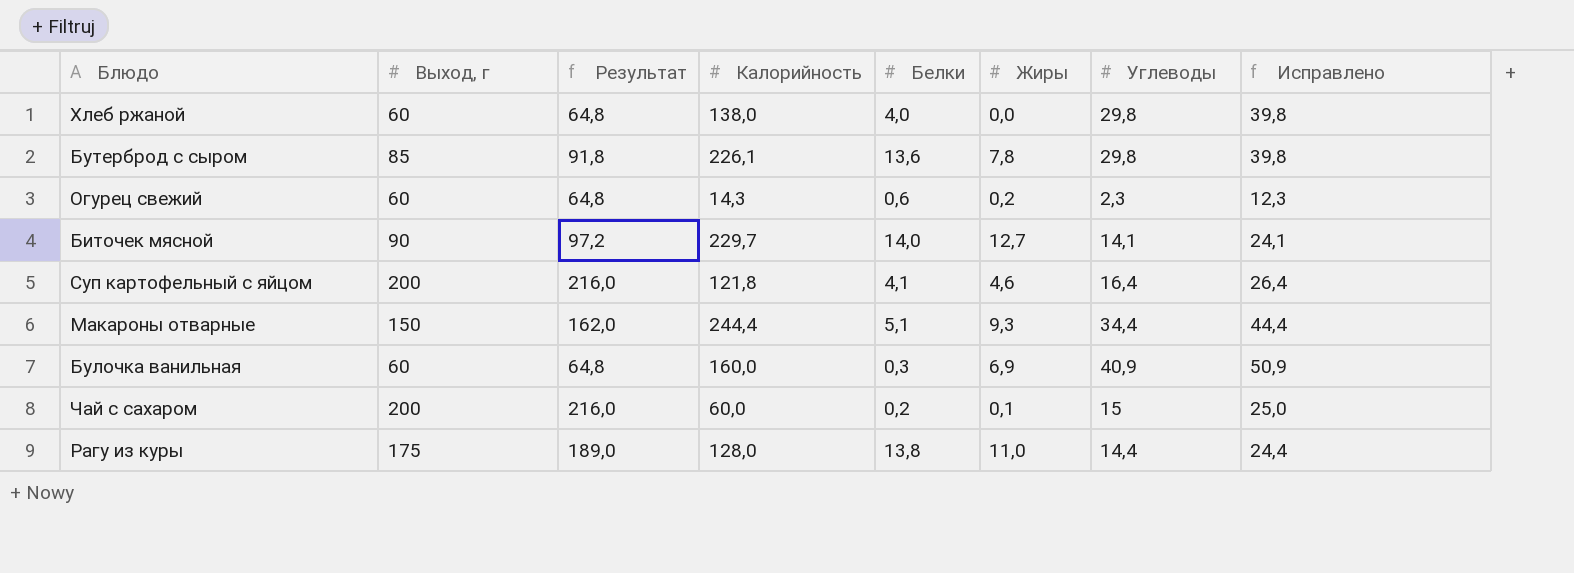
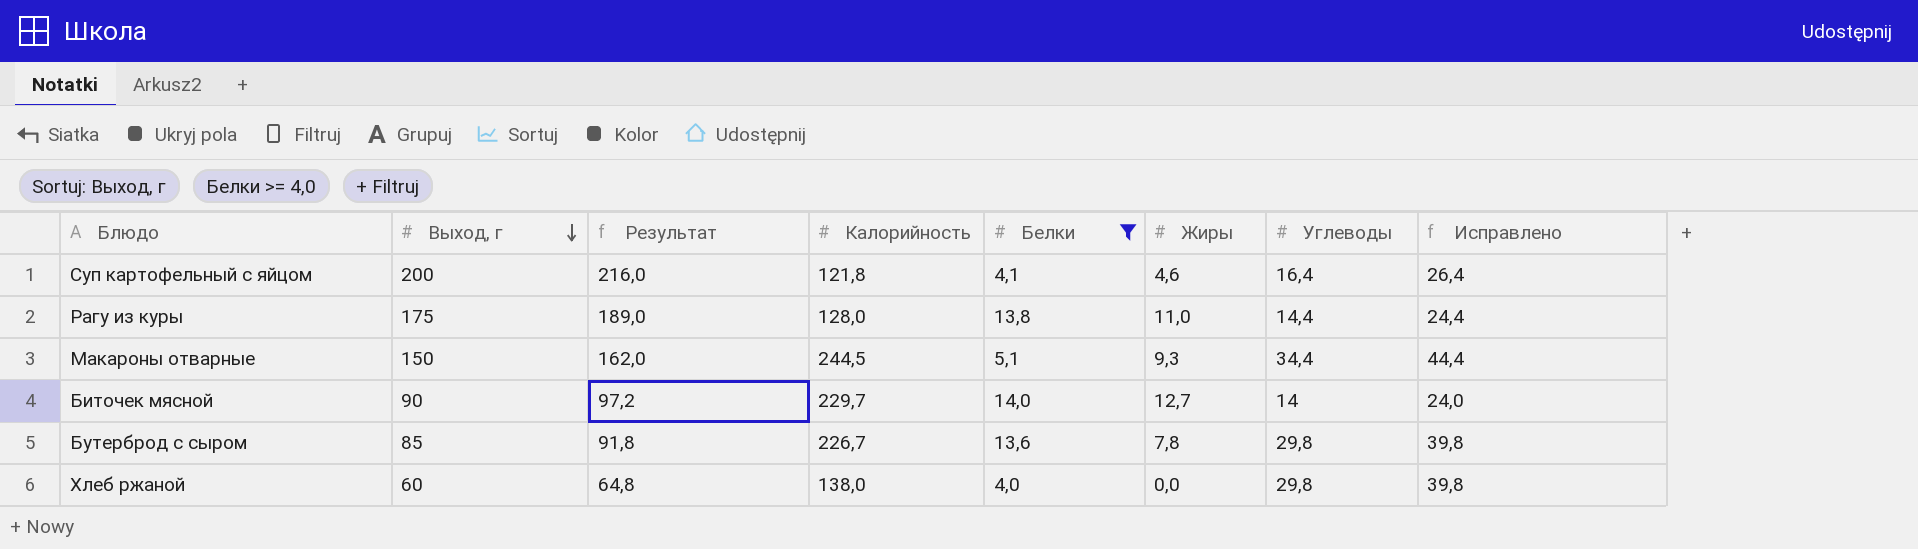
filter: none -> Белки >= 4,0
row order: none -> Выход, г descending
Макароны отварные | Калорийность: 244,4 -> 244,5
Биточек мясной | Углеводы: 14,1 -> 14
Биточек мясной | Исправлено: 24,1 -> 24,0
Бутерброд с сыром | Калорийность: 226,1 -> 226,7

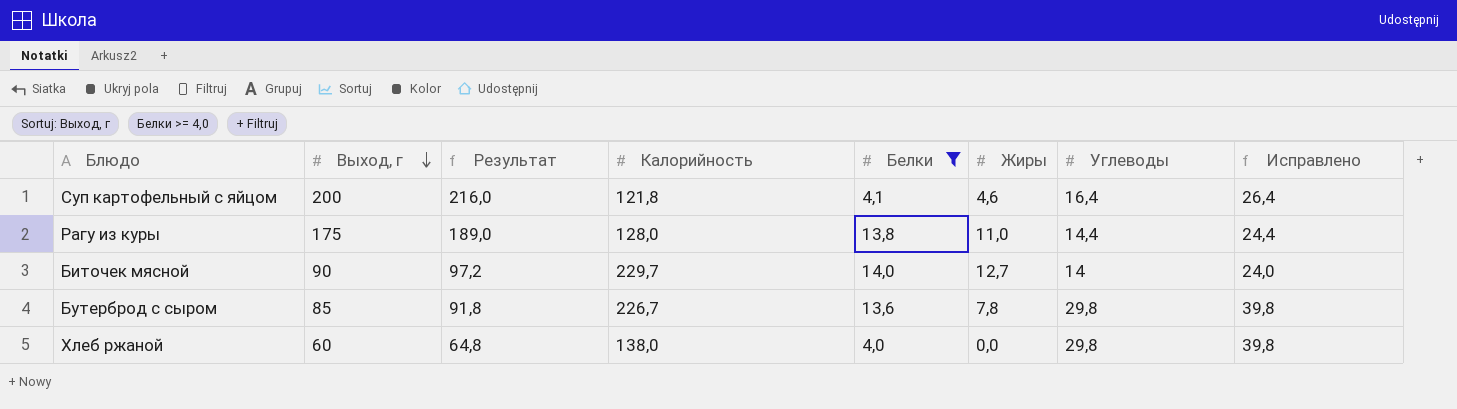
row Макароны отварные: 150 | 162,0 | 244,5 | 5,1 | 9,3 | 34,4 | 44,4 -> none

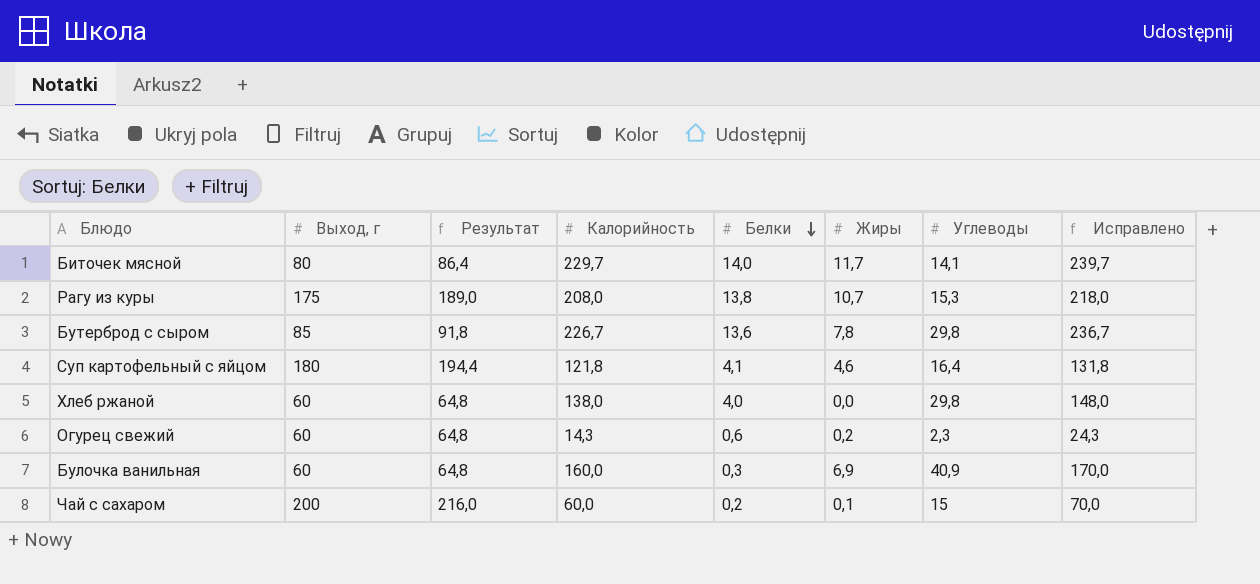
filter: Белки >= 4,0 -> none
row order: Выход, г descending -> Белки descending
column Исправлено | formula: [Углеводы] + 10 -> [Калорийность] + 10
Биточек мясной | Выход, г: 90 -> 80
Биточек мясной | Результат: 97,2 -> 86,4
Биточек мясной | Жиры: 12,7 -> 11,7
Биточек мясной | Углеводы: 14 -> 14,1
Рагу из куры | Калорийность: 128,0 -> 208,0
Рагу из куры | Жиры: 11,0 -> 10,7
Рагу из куры | Углеводы: 14,4 -> 15,3
Суп картофельный с яйцом | Выход, г: 200 -> 180
Суп картофельный с яйцом | Результат: 216,0 -> 194,4

